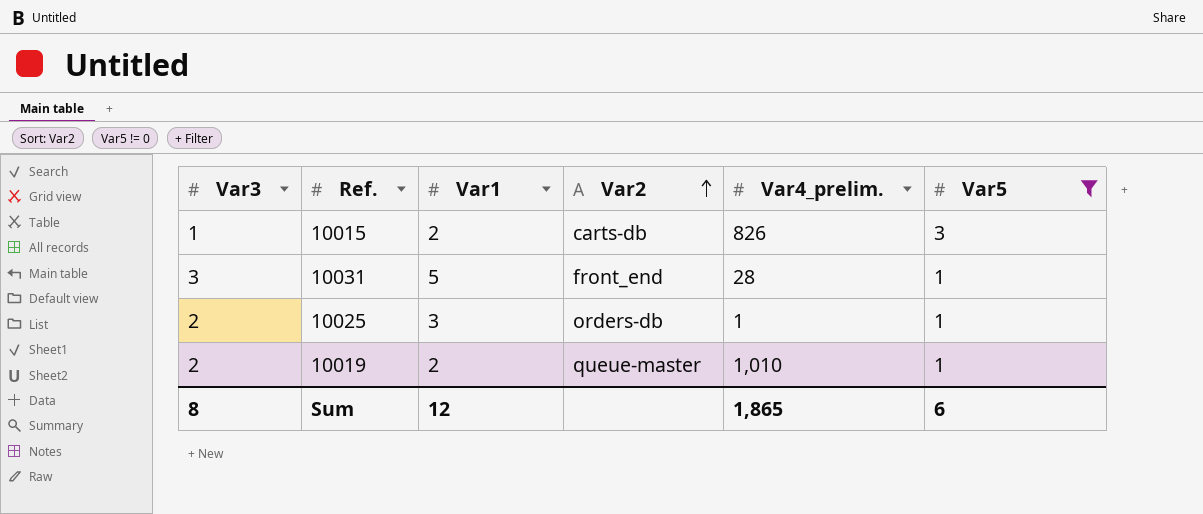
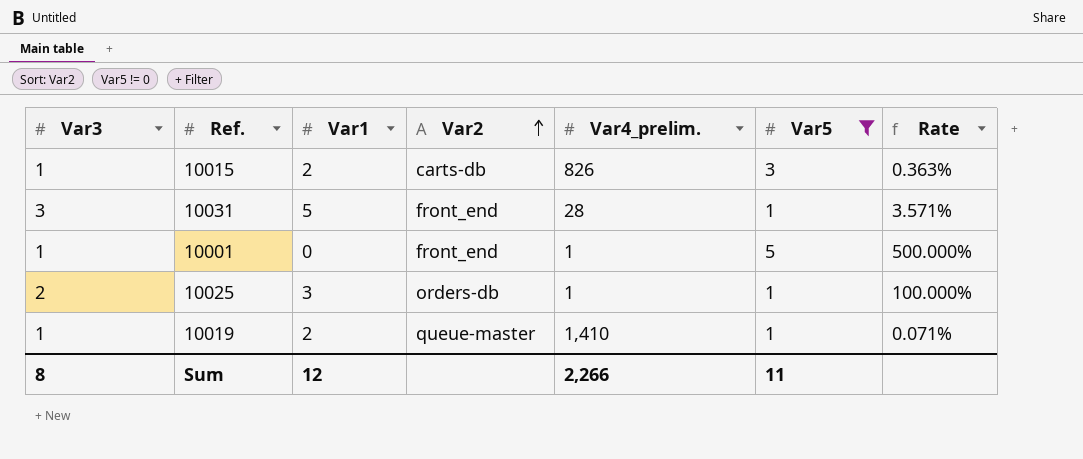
column Rate | formula: none -> [Var5] / [Var4_prelim.]
row 10001: none -> 1 | 0 | front_end | 1 | 5 | 500.000%
10019 | Var3: 2 -> 1
10019 | Var4_prelim.: 1,010 -> 1,410
Sum | Var4_prelim.: 1,865 -> 2,266
Sum | Var5: 6 -> 11

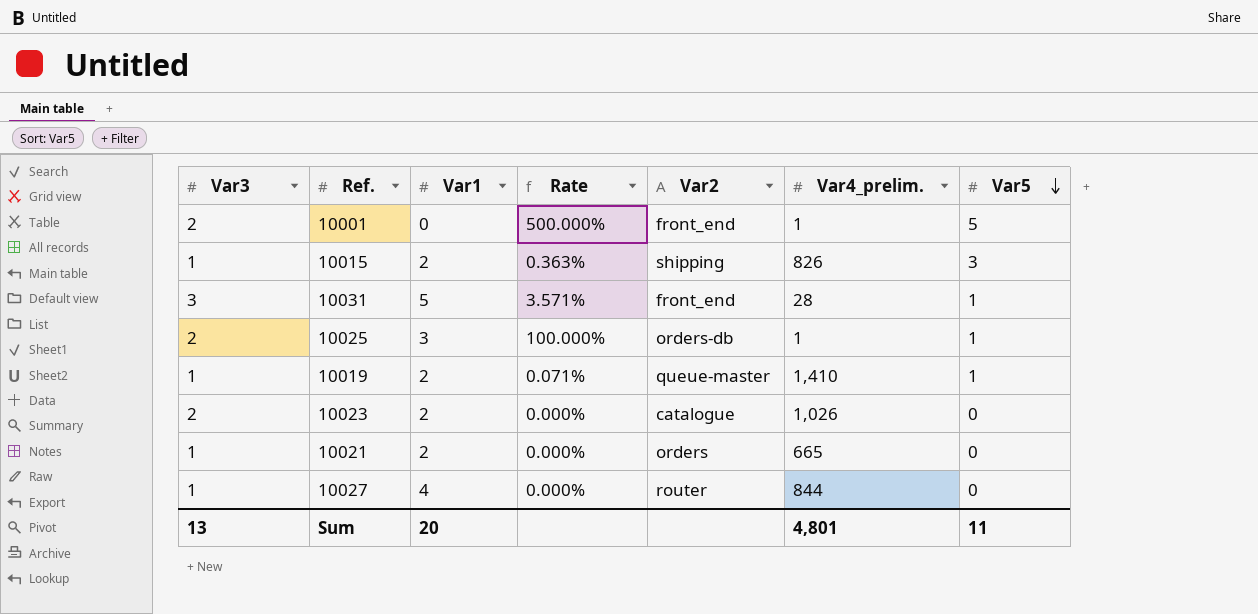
filter: Var5 != 0 -> none
row order: Var2 ascending -> Var5 descending
column Rate | position: 7 -> 4
10001 | Var3: 1 -> 2
10015 | Var2: carts-db -> shipping
Sum | Var3: 8 -> 13
Sum | Var1: 12 -> 20
Sum | Var4_prelim.: 2,266 -> 4,801

